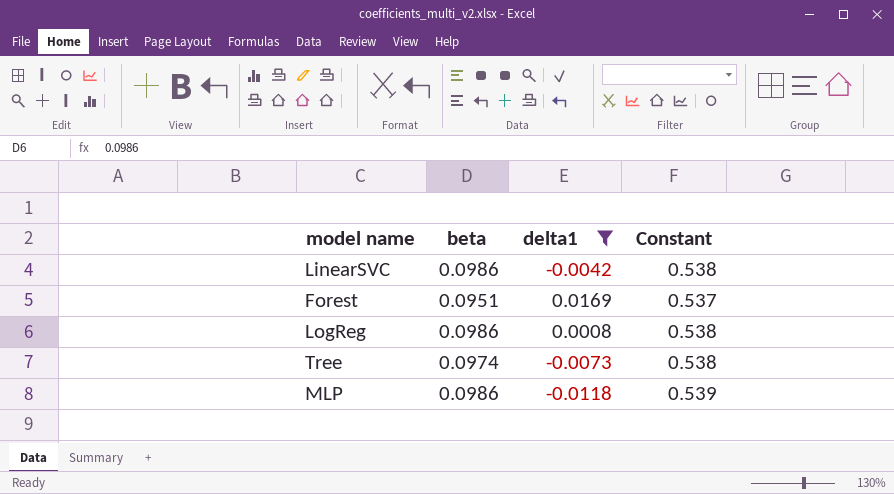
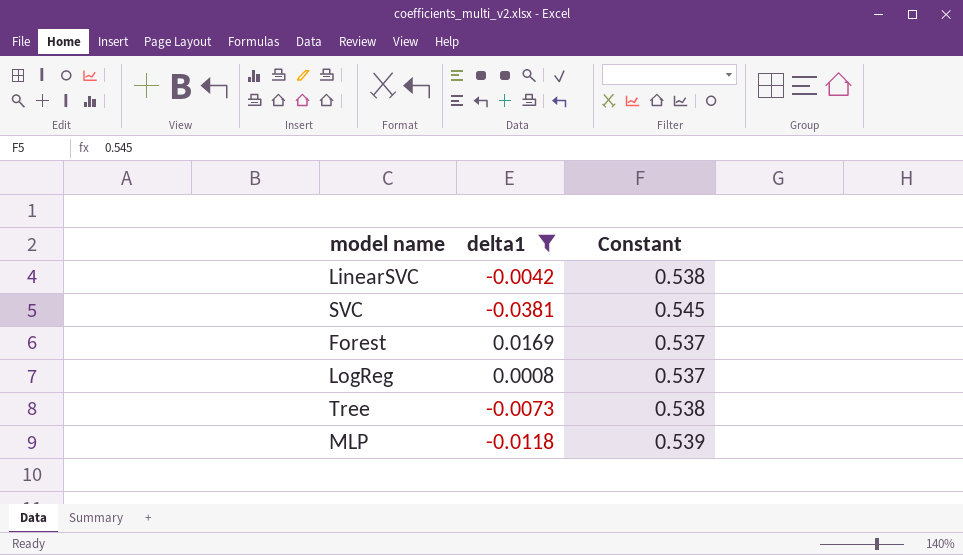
column beta | position: 2 -> none
row SVC: none -> -0.0381 | 0.545
LogReg | Constant: 0.538 -> 0.537

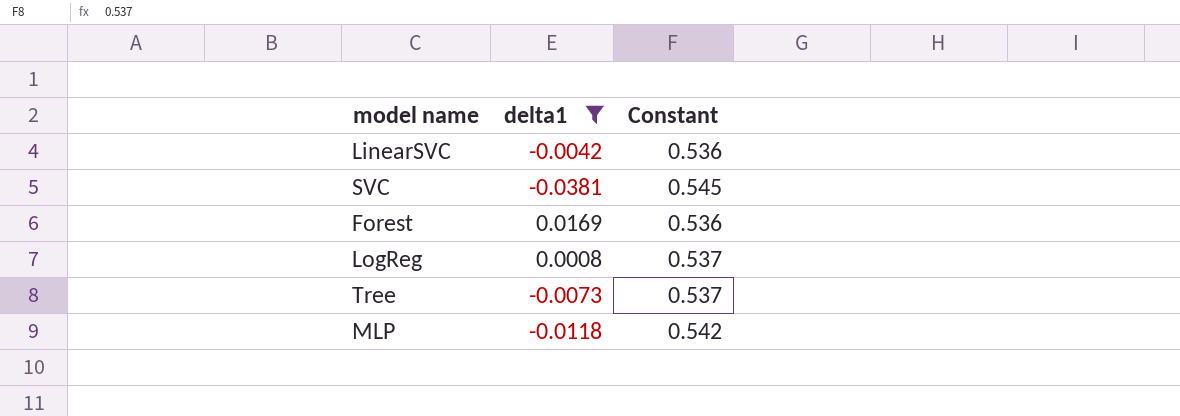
LinearSVC | Constant: 0.538 -> 0.536
Forest | Constant: 0.537 -> 0.536
Tree | Constant: 0.538 -> 0.537
MLP | Constant: 0.539 -> 0.542

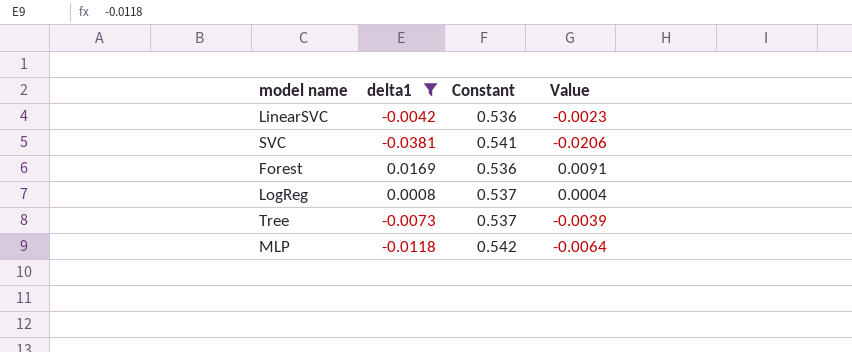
column Value | formula: none -> [delta1] * [Constant]
SVC | Constant: 0.545 -> 0.541

